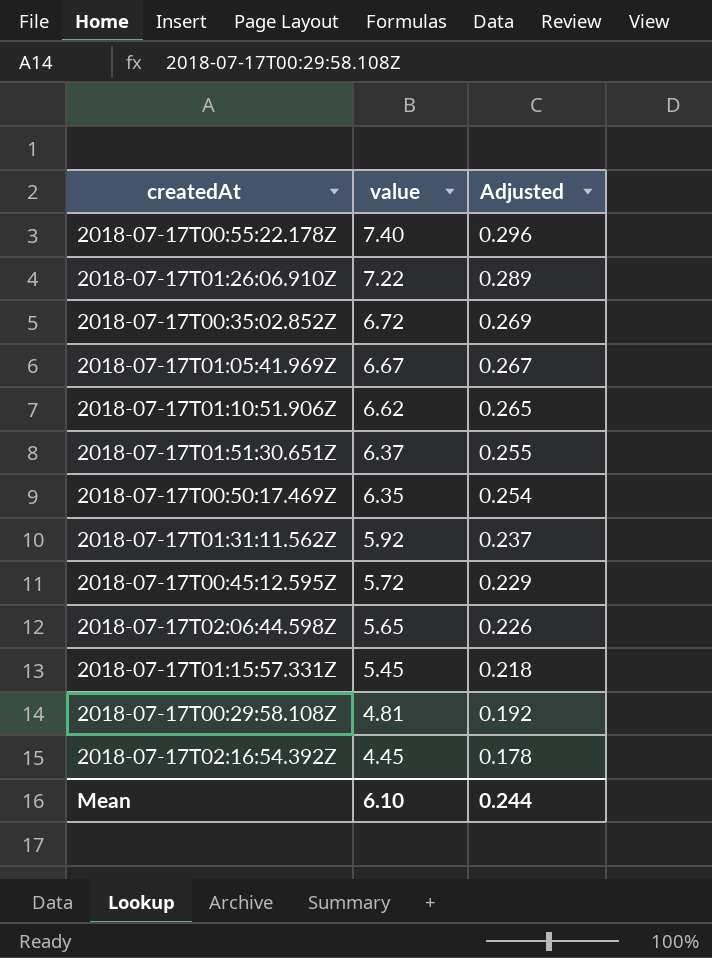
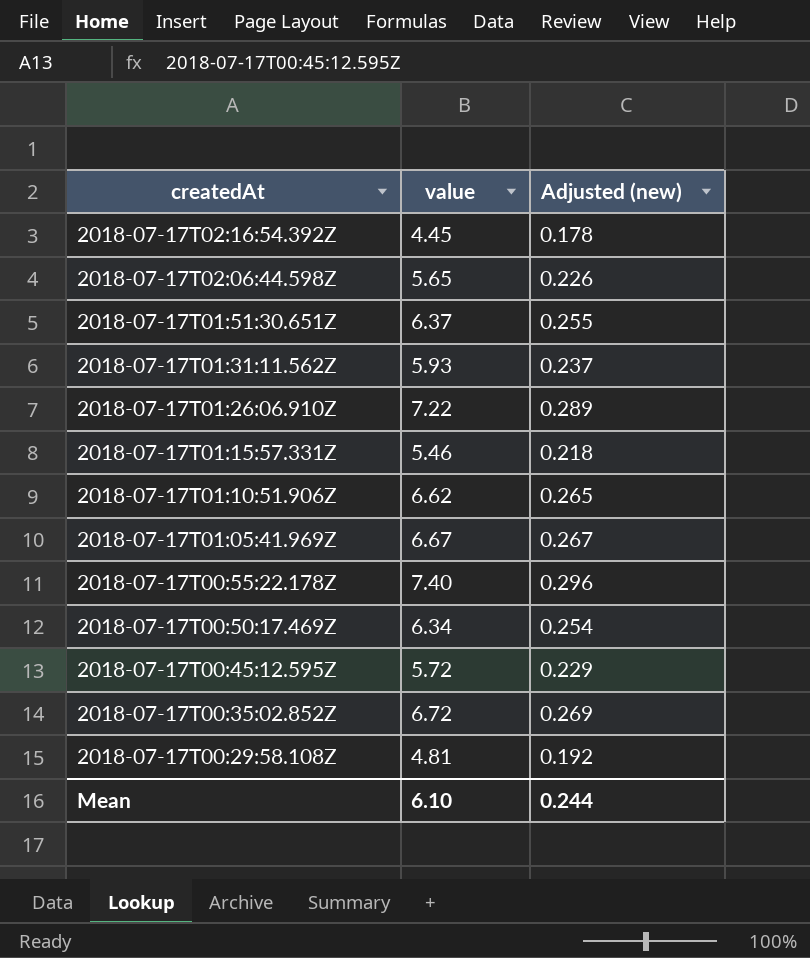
row order: value descending -> createdAt descending
column name: Adjusted -> Adjusted (new)
2018-07-17T01:31:11.562Z | value: 5.92 -> 5.93
2018-07-17T01:15:57.331Z | value: 5.45 -> 5.46
2018-07-17T00:50:17.469Z | value: 6.35 -> 6.34

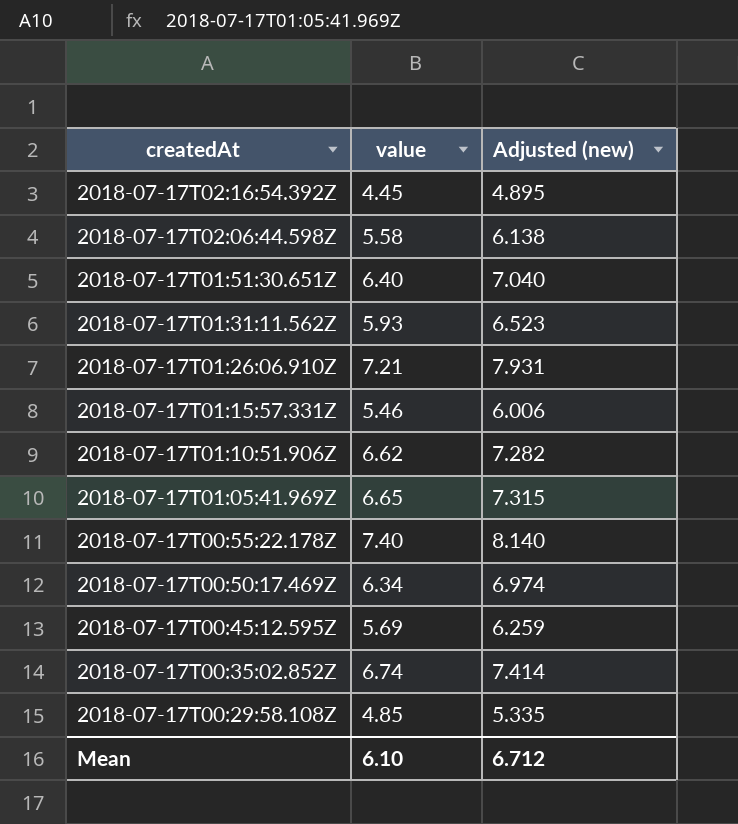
column Adjusted (new) | formula: [value] * 0.04 -> [value] * 1.1
2018-07-17T02:06:44.598Z | value: 5.65 -> 5.58
2018-07-17T01:51:30.651Z | value: 6.37 -> 6.40
2018-07-17T01:26:06.910Z | value: 7.22 -> 7.21
2018-07-17T01:05:41.969Z | value: 6.67 -> 6.65
2018-07-17T00:45:12.595Z | value: 5.72 -> 5.69
2018-07-17T00:35:02.852Z | value: 6.72 -> 6.74
2018-07-17T00:29:58.108Z | value: 4.81 -> 4.85
Mean | Adjusted (new): 0.244 -> 6.712

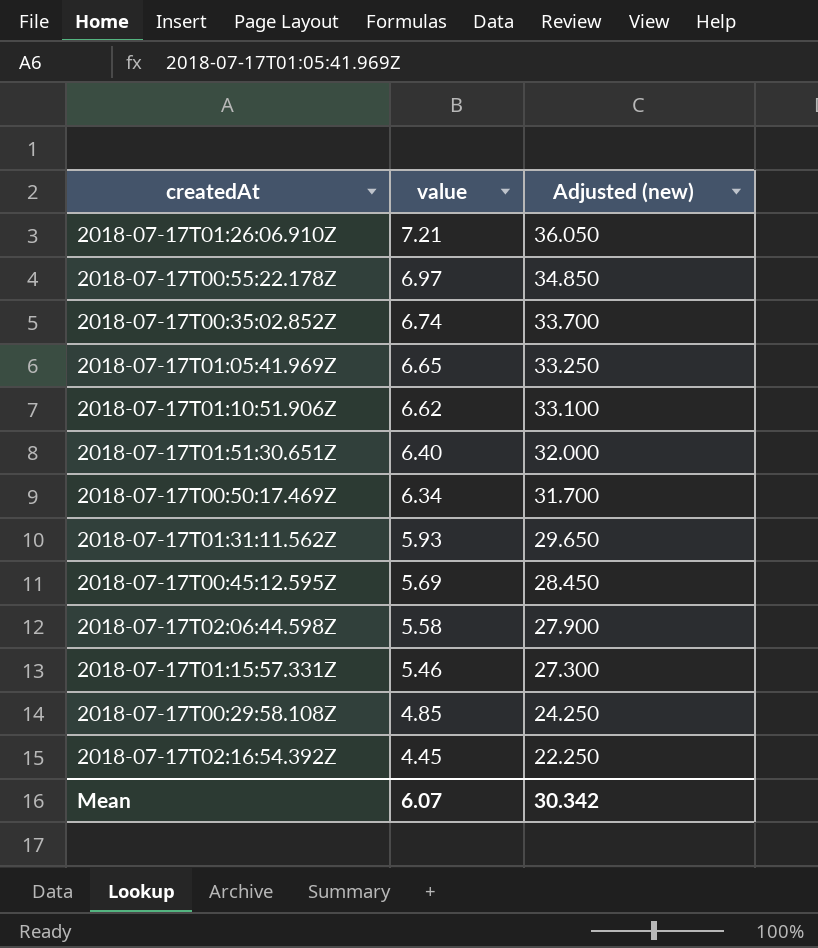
row order: createdAt descending -> value descending
column Adjusted (new) | formula: [value] * 1.1 -> [value] * 5
2018-07-17T00:55:22.178Z | value: 7.40 -> 6.97
Mean | value: 6.10 -> 6.07
Mean | Adjusted (new): 6.712 -> 30.342

